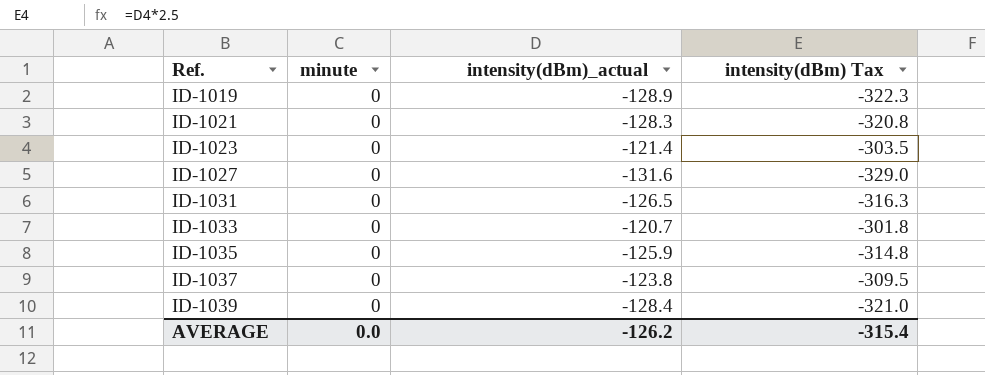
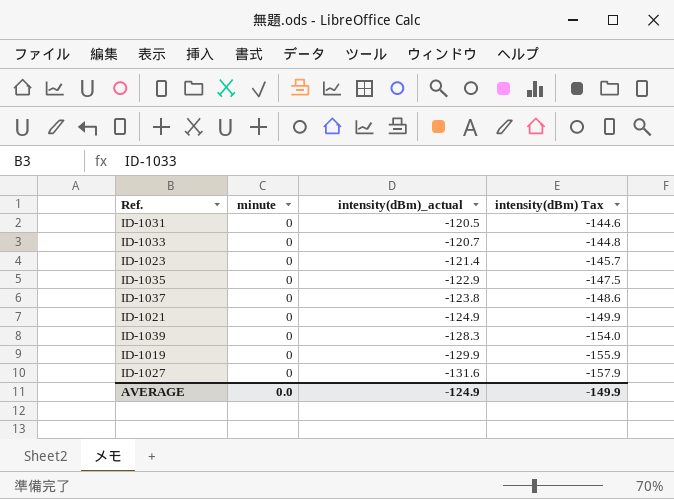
row order: Ref. ascending -> intensity(dBm)_actual descending
column intensity(dBm) Tax | formula: [intensity(dBm)_actual] * 2.5 -> [intensity(dBm)_actual] * 1.2
ID-1031 | intensity(dBm)_actual: -126.5 -> -120.5
ID-1035 | intensity(dBm)_actual: -125.9 -> -122.9
ID-1021 | intensity(dBm)_actual: -128.3 -> -124.9
ID-1039 | intensity(dBm)_actual: -128.4 -> -128.3
ID-1019 | intensity(dBm)_actual: -128.9 -> -129.9
AVERAGE | intensity(dBm)_actual: -126.2 -> -124.9
AVERAGE | intensity(dBm) Tax: -315.4 -> -149.9

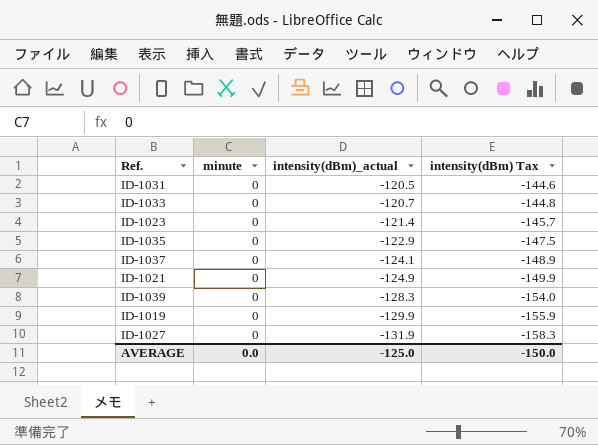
ID-1037 | intensity(dBm)_actual: -123.8 -> -124.1
ID-1037 | intensity(dBm) Tax: -148.6 -> -148.9
ID-1027 | intensity(dBm)_actual: -131.6 -> -131.9
ID-1027 | intensity(dBm) Tax: -157.9 -> -158.3
AVERAGE | intensity(dBm)_actual: -124.9 -> -125.0
AVERAGE | intensity(dBm) Tax: -149.9 -> -150.0

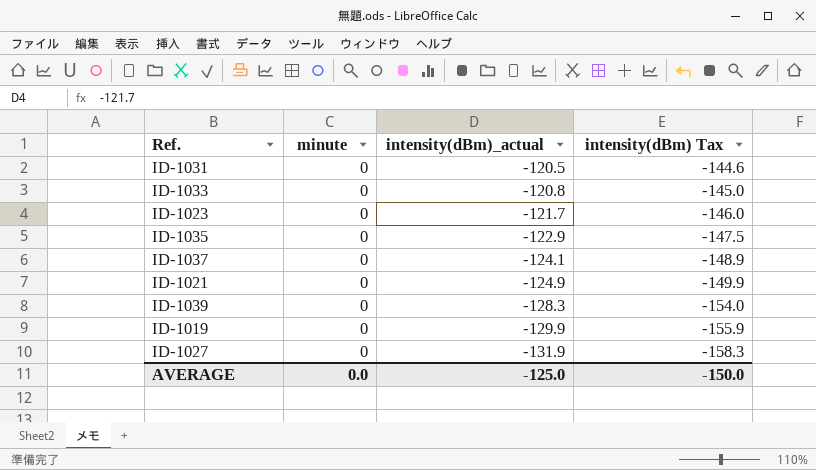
ID-1033 | intensity(dBm)_actual: -120.7 -> -120.8
ID-1033 | intensity(dBm) Tax: -144.8 -> -145.0
ID-1023 | intensity(dBm)_actual: -121.4 -> -121.7
ID-1023 | intensity(dBm) Tax: -145.7 -> -146.0

